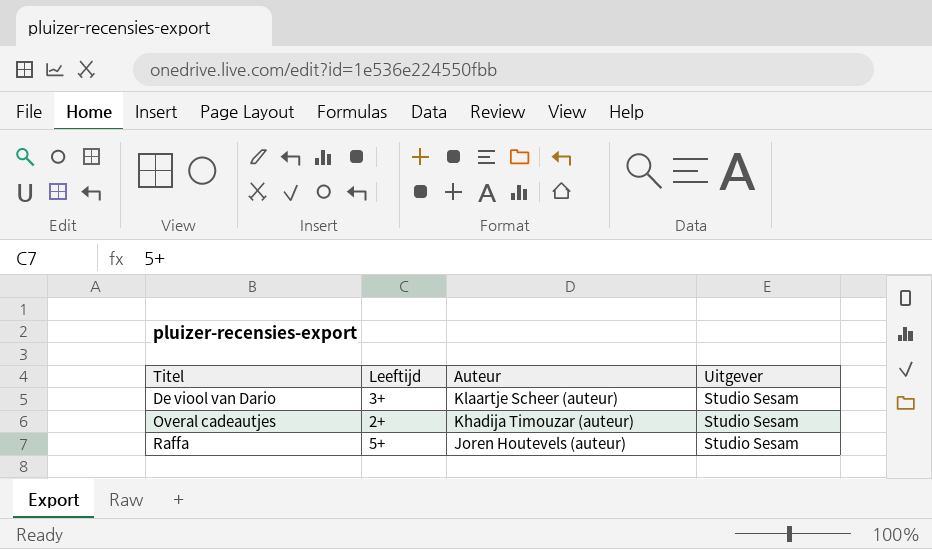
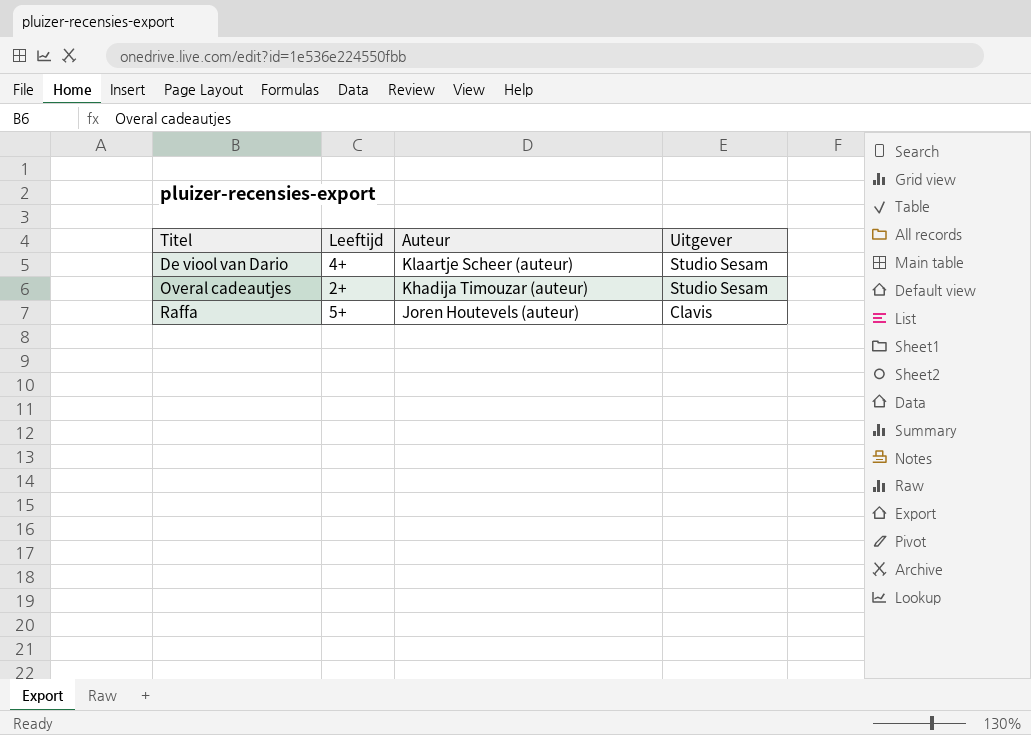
De viool van Dario | Leeftijd: 3+ -> 4+
Raffa | Uitgever: Studio Sesam -> Clavis

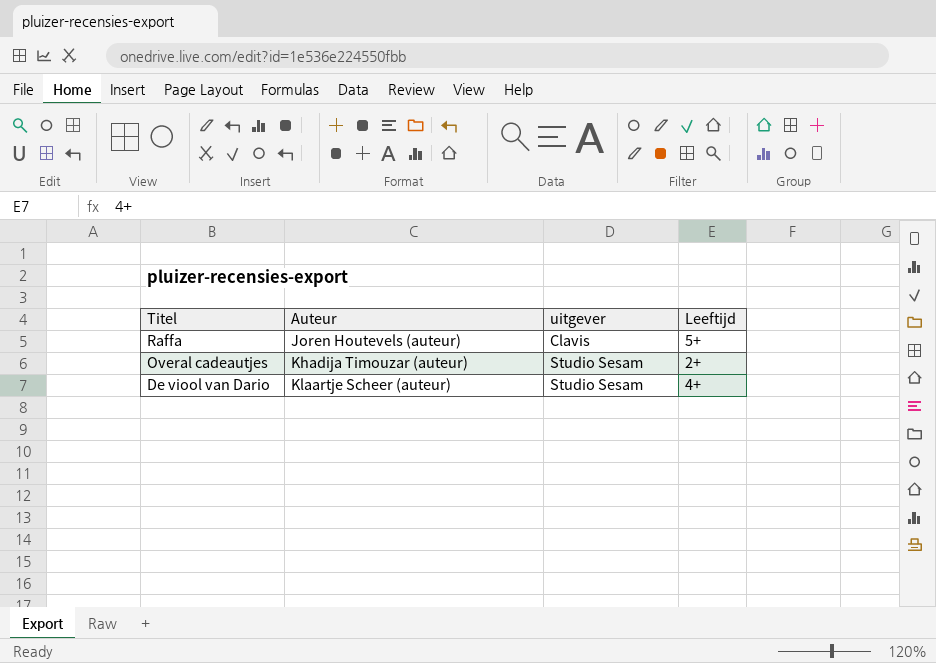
row order: Titel ascending -> Titel descending
column name: Uitgever -> uitgever
column Leeftijd | position: 2 -> 4

